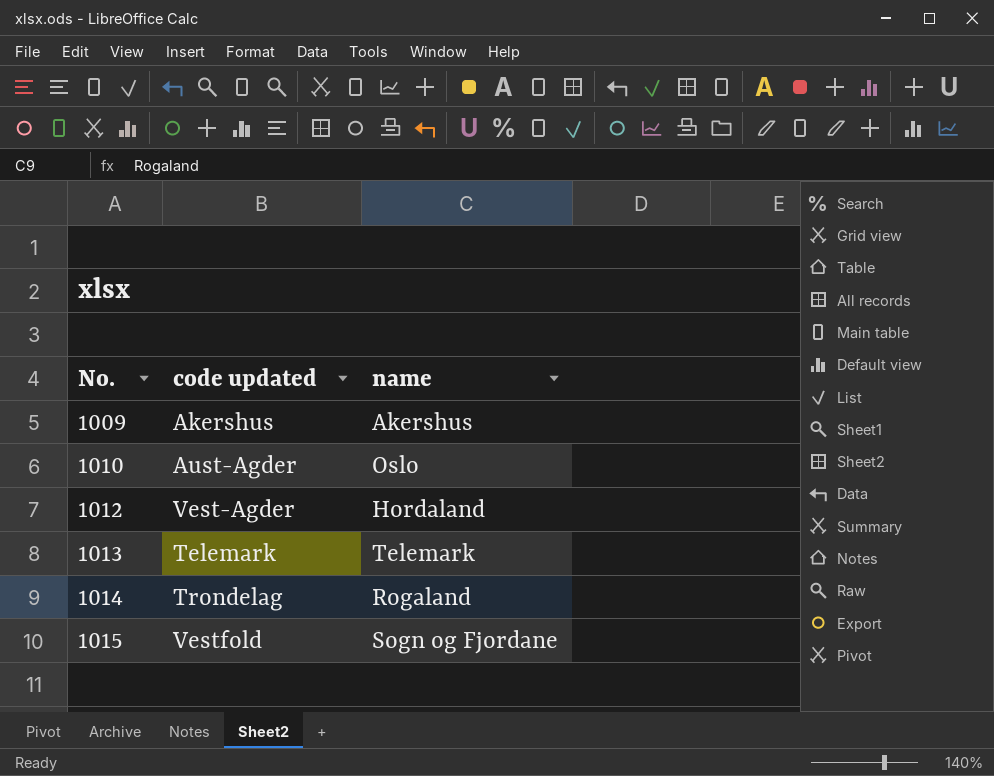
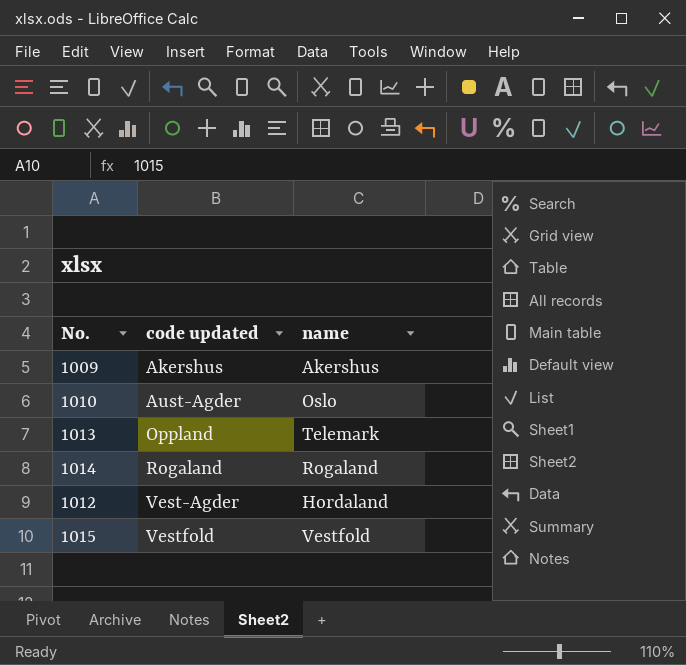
row order: No. ascending -> code updated ascending
1013 | code updated: Telemark -> Oppland
1014 | code updated: Trondelag -> Rogaland
1015 | name: Sogn og Fjordane -> Vestfold

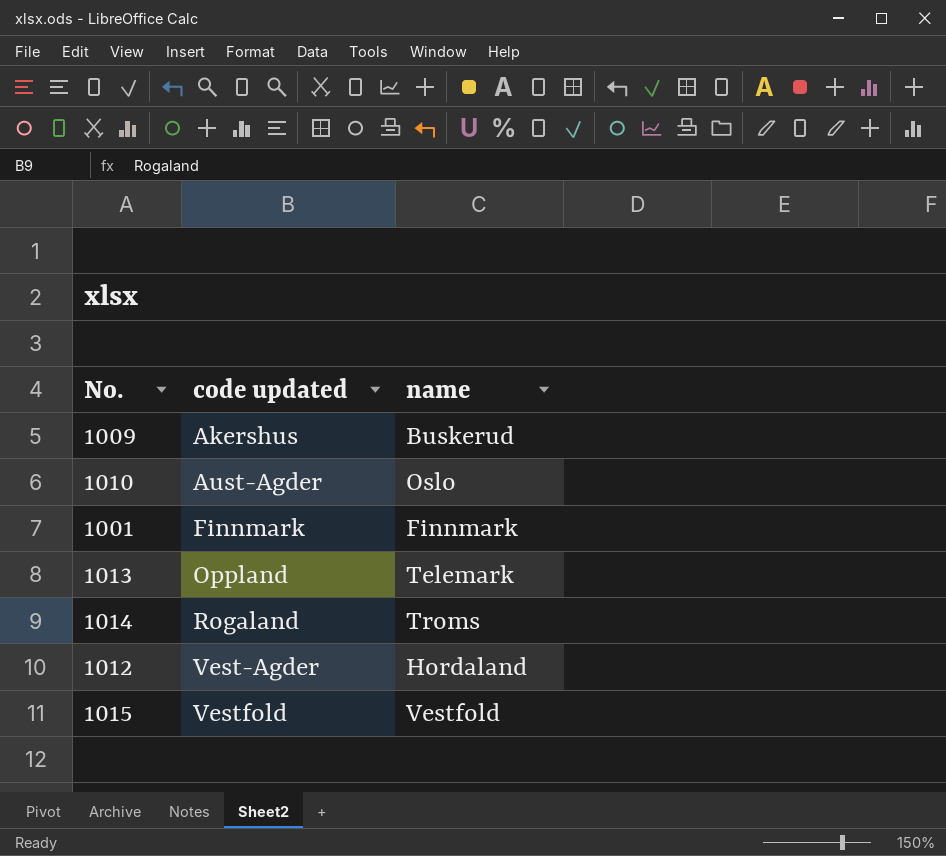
1009 | name: Akershus -> Buskerud
row 1001: none -> Finnmark | Finnmark
1014 | name: Rogaland -> Troms

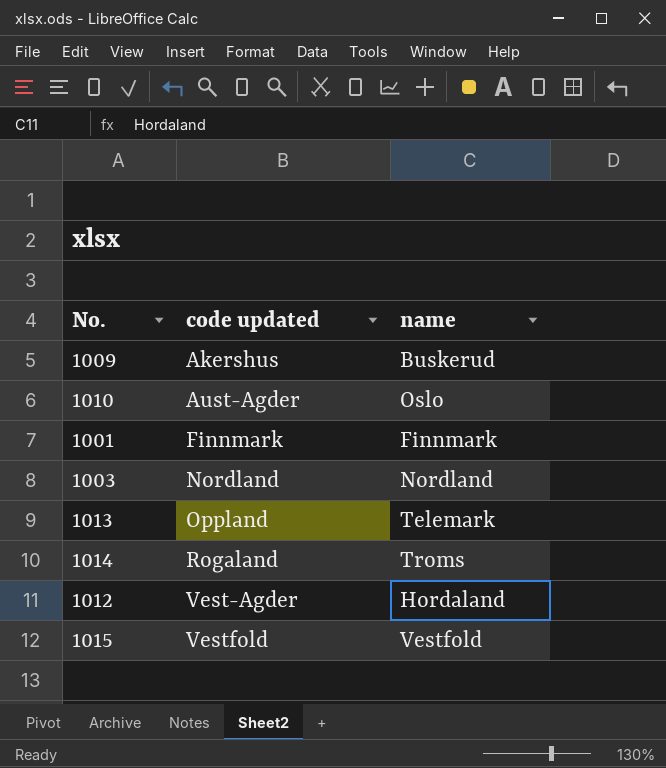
row 1003: none -> Nordland | Nordland

